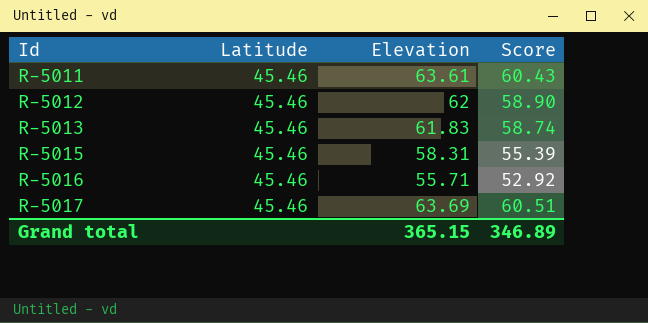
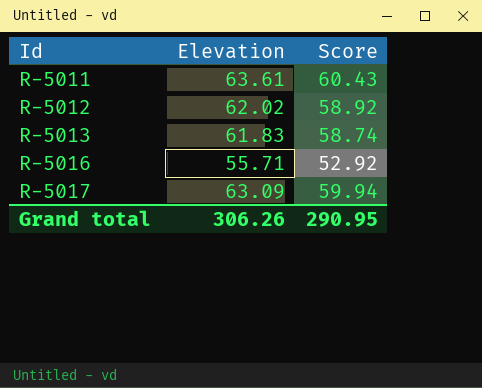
column Latitude | position: 2 -> none
row R-5015: 45.46 | 58.31 | 55.39 -> none
R-5012 | Elevation: 62 -> 62.02
R-5012 | Score: 58.90 -> 58.92
R-5017 | Elevation: 63.69 -> 63.09
R-5017 | Score: 60.51 -> 59.94
Grand total | Elevation: 365.15 -> 306.26
Grand total | Score: 346.89 -> 290.95

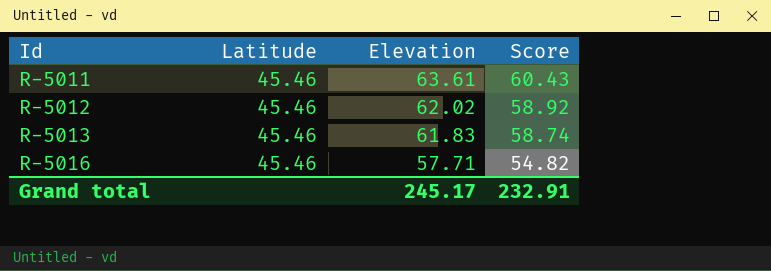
column Latitude | position: none -> 2
row R-5017: 63.09 | 59.94 -> none
R-5016 | Elevation: 55.71 -> 57.71
R-5016 | Score: 52.92 -> 54.82
Grand total | Elevation: 306.26 -> 245.17
Grand total | Score: 290.95 -> 232.91

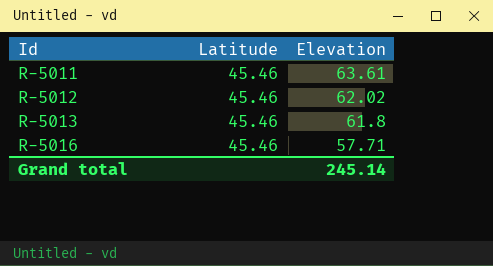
column Score | formula: [Elevation] * 0.95 -> none
R-5013 | Elevation: 61.83 -> 61.8
Grand total | Elevation: 245.17 -> 245.14

